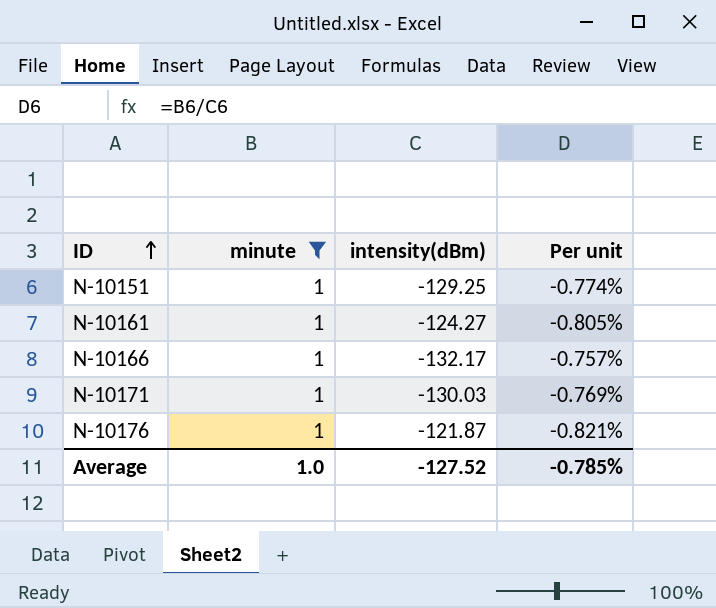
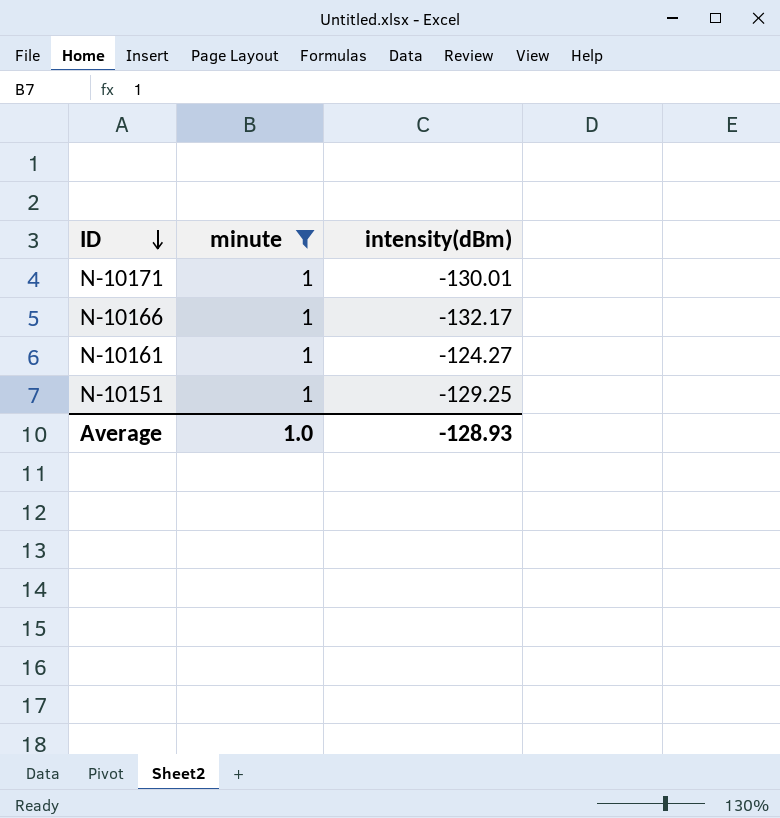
row order: ID ascending -> ID descending
column Per unit | formula: [minute] / [intensity(dBm)] -> none
row N-10176: 1 | -121.87 | -0.821% -> none
N-10171 | intensity(dBm): -130.03 -> -130.01
Average | intensity(dBm): -127.52 -> -128.93

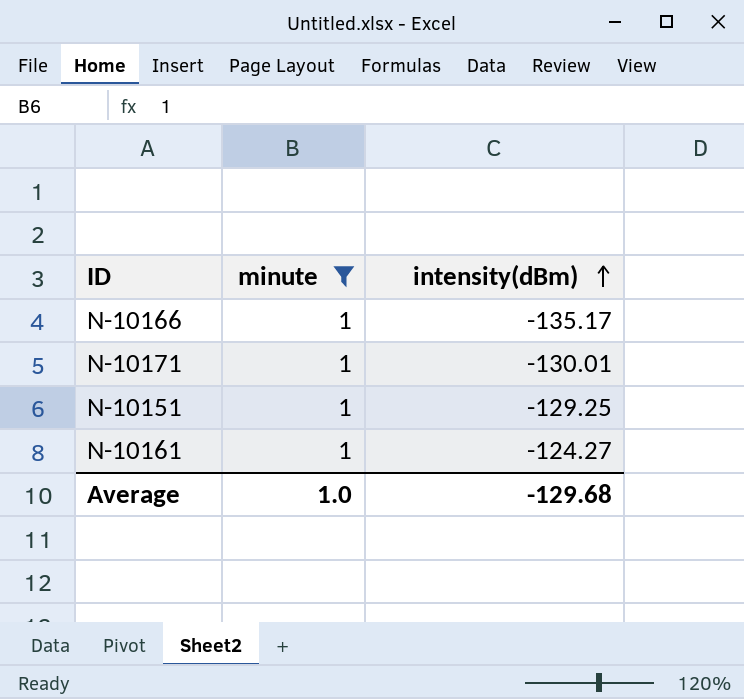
row order: ID descending -> intensity(dBm) ascending
N-10166 | intensity(dBm): -132.17 -> -135.17
Average | intensity(dBm): -128.93 -> -129.68

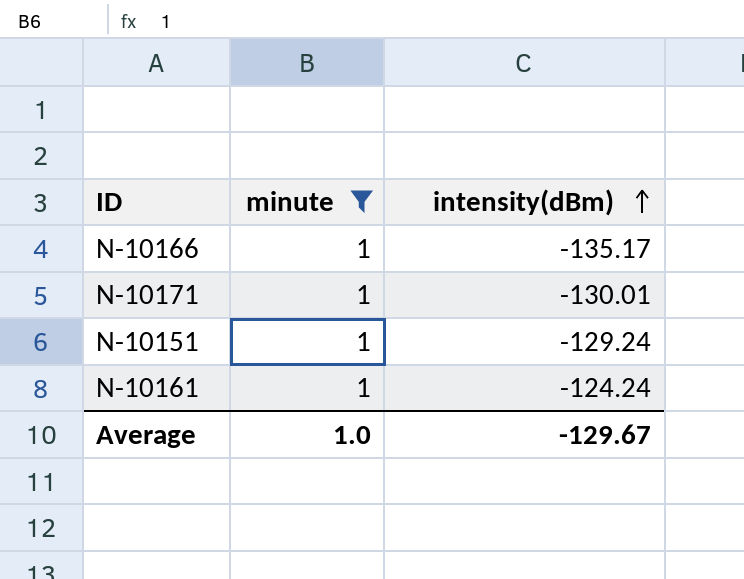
N-10151 | intensity(dBm): -129.25 -> -129.24
N-10161 | intensity(dBm): -124.27 -> -124.24
Average | intensity(dBm): -129.68 -> -129.67

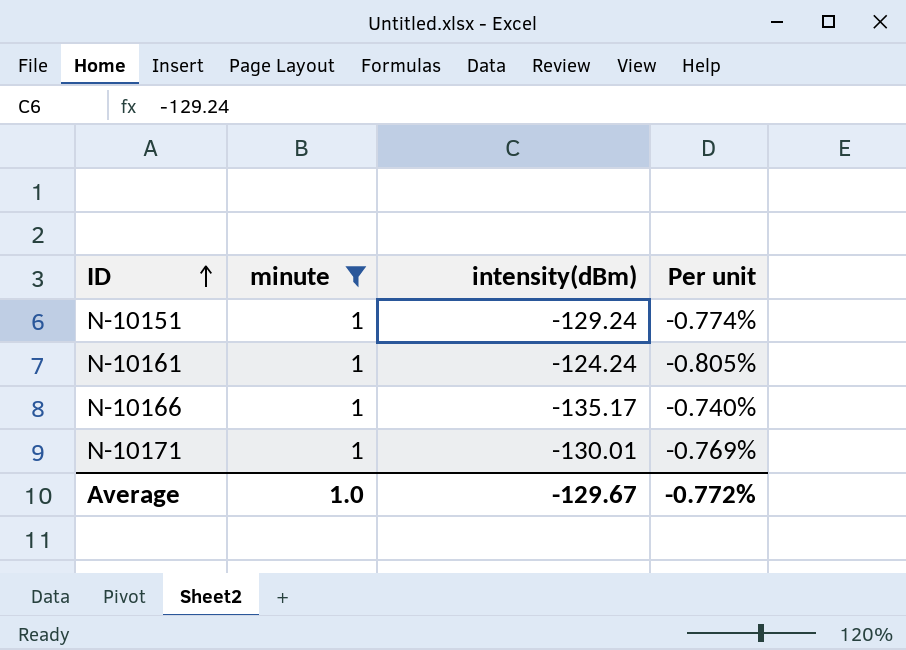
row order: intensity(dBm) ascending -> ID ascending
column Per unit | formula: none -> [minute] / [intensity(dBm)]

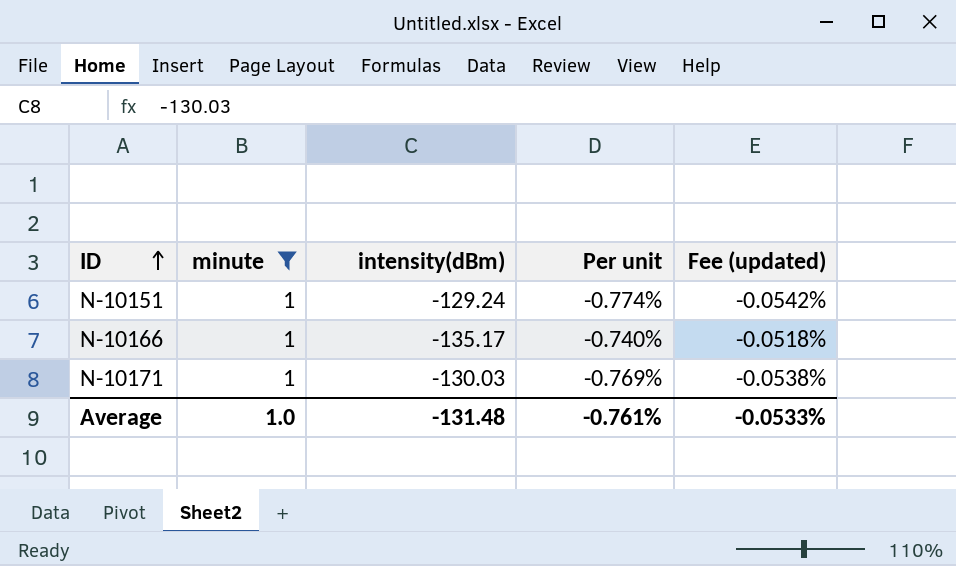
column Fee (updated) | formula: none -> [Per unit] * 0.07
row N-10161: 1 | -124.24 | -0.805% -> none
N-10171 | intensity(dBm): -130.01 -> -130.03
Average | intensity(dBm): -129.67 -> -131.48
Average | Per unit: -0.772% -> -0.761%

